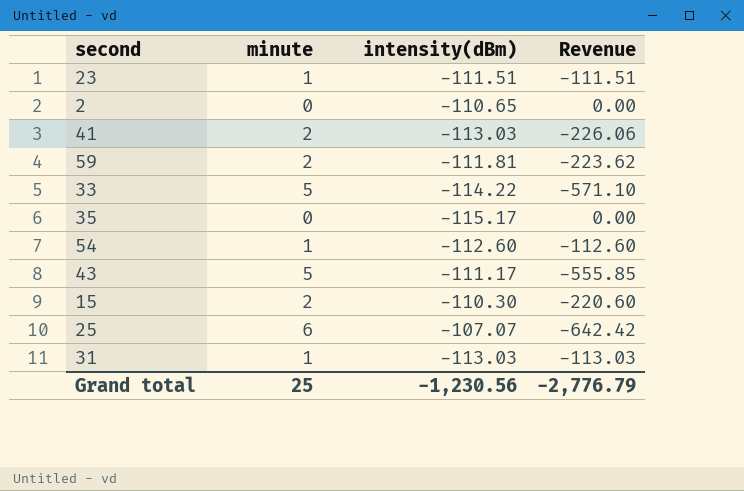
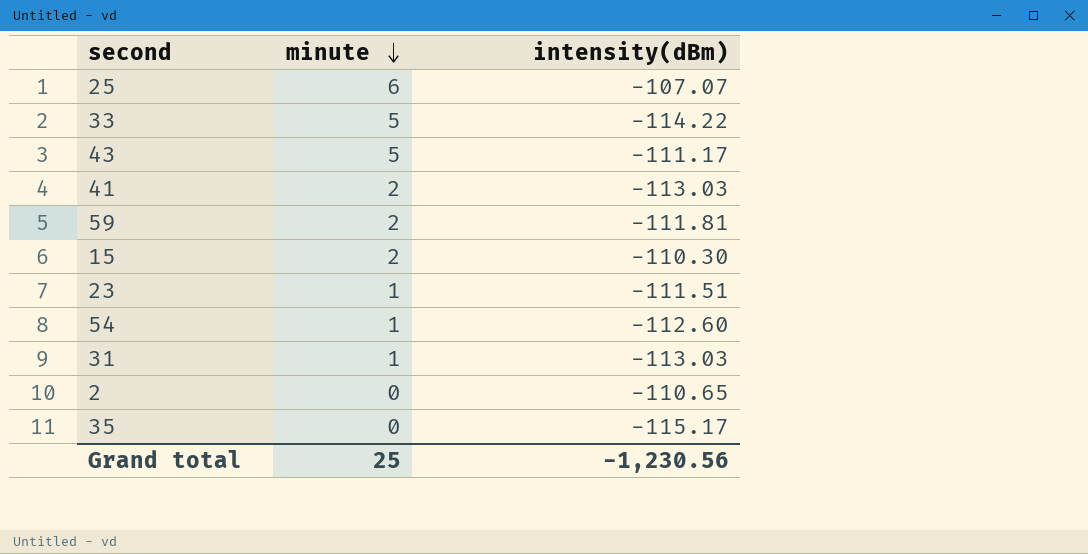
row order: none -> minute descending
column Revenue | formula: [minute] * [intensity(dBm)] -> none

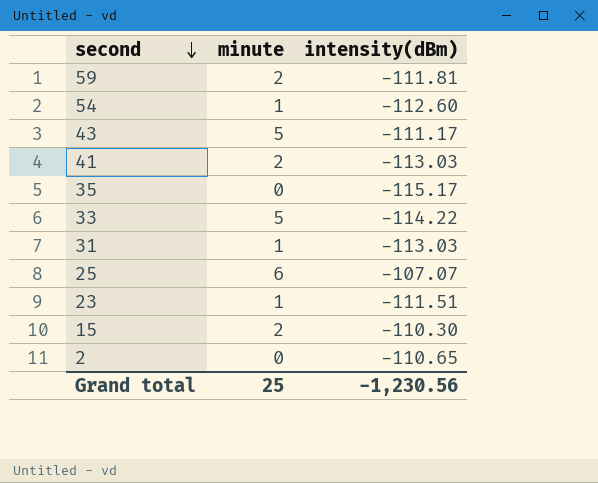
row order: minute descending -> second descending

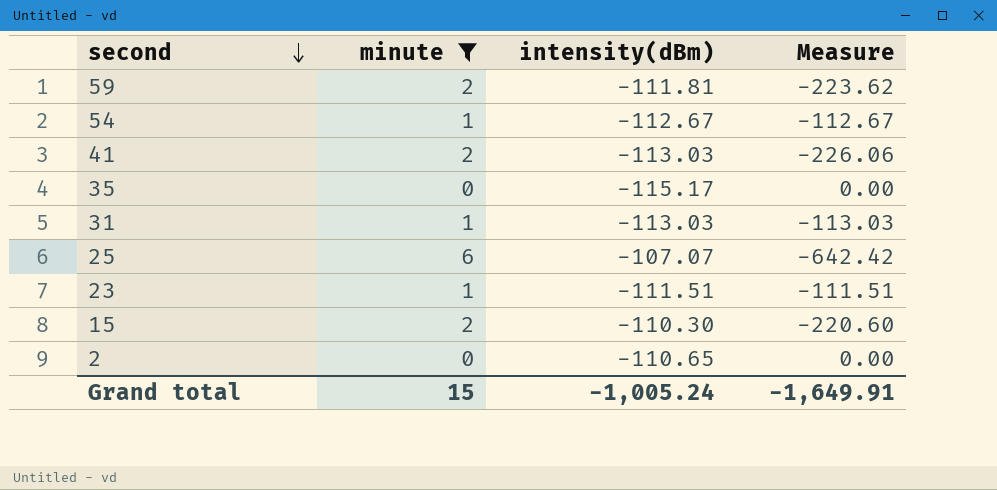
filter: none -> minute != 5
column Measure | formula: none -> [minute] * [intensity(dBm)]
54 | intensity(dBm): -112.60 -> -112.67
Grand total | minute: 25 -> 15
Grand total | intensity(dBm): -1,230.56 -> -1,005.24

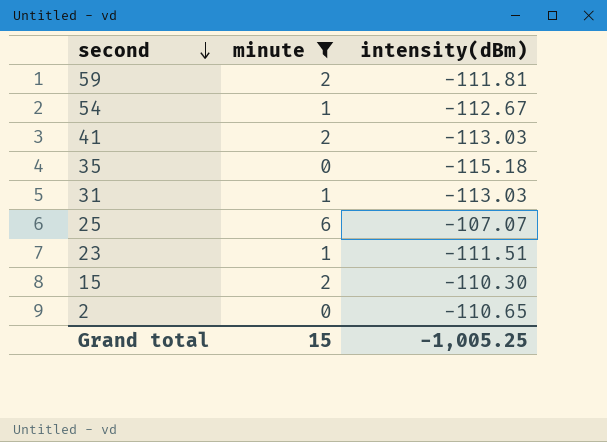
column Measure | formula: [minute] * [intensity(dBm)] -> none
35 | intensity(dBm): -115.17 -> -115.18
Grand total | intensity(dBm): -1,005.24 -> -1,005.25

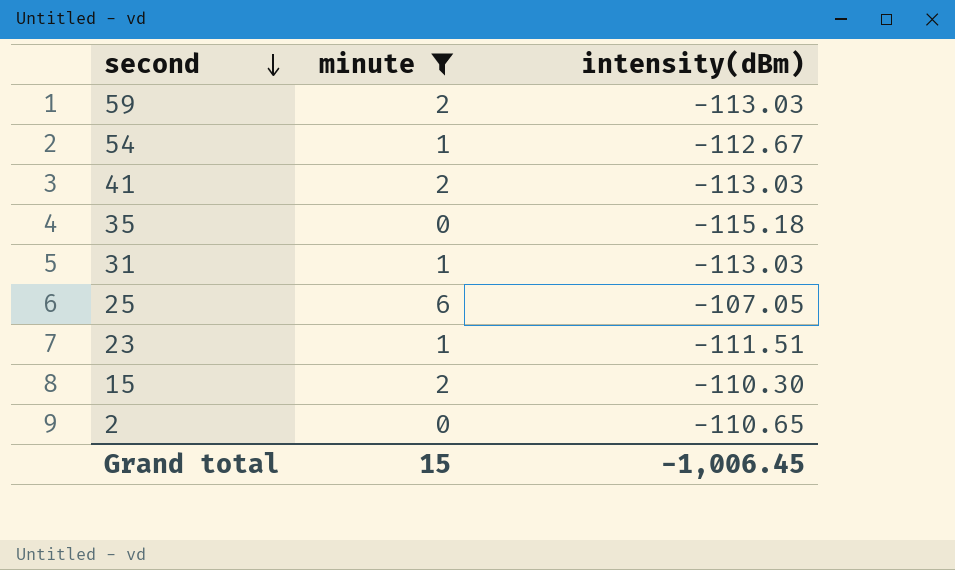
59 | intensity(dBm): -111.81 -> -113.03
25 | intensity(dBm): -107.07 -> -107.05
Grand total | intensity(dBm): -1,005.25 -> -1,006.45

